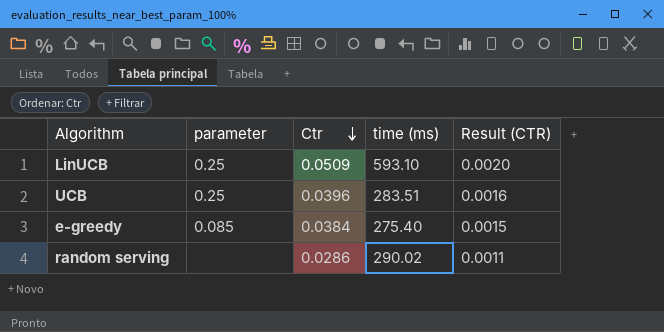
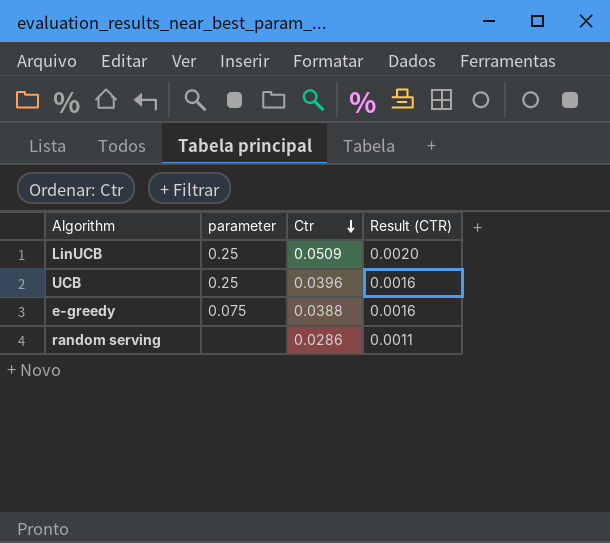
column time (ms) | position: 4 -> none
e-greedy | parameter: 0.085 -> 0.075
e-greedy | Ctr: 0.0384 -> 0.0388
e-greedy | Result (CTR): 0.0015 -> 0.0016

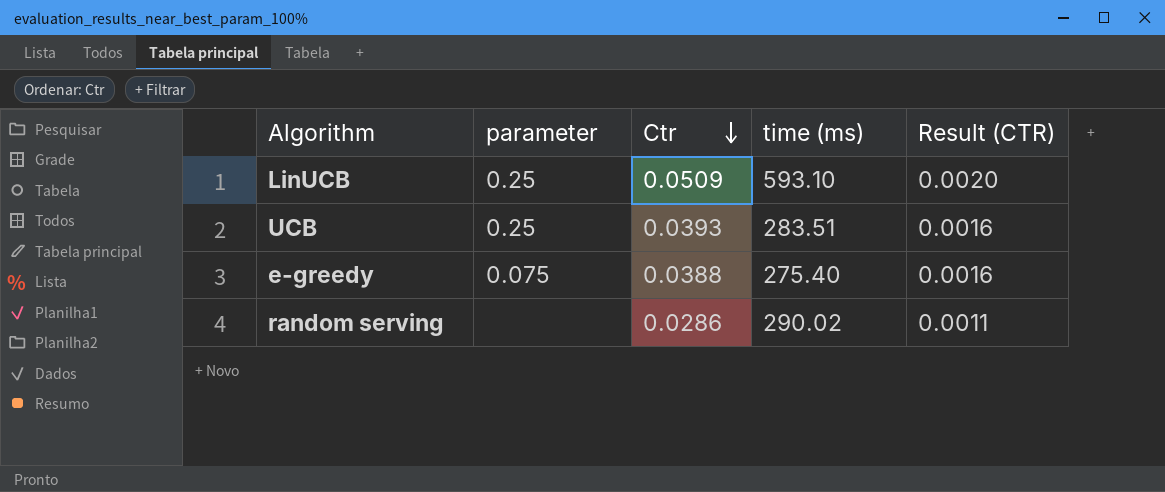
column time (ms) | position: none -> 4
UCB | Ctr: 0.0396 -> 0.0393

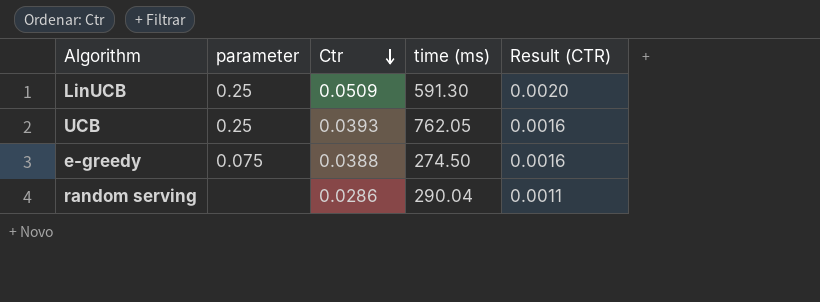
LinUCB | time (ms): 593.10 -> 591.30
UCB | time (ms): 283.51 -> 762.05
e-greedy | time (ms): 275.40 -> 274.50
random serving | time (ms): 290.02 -> 290.04

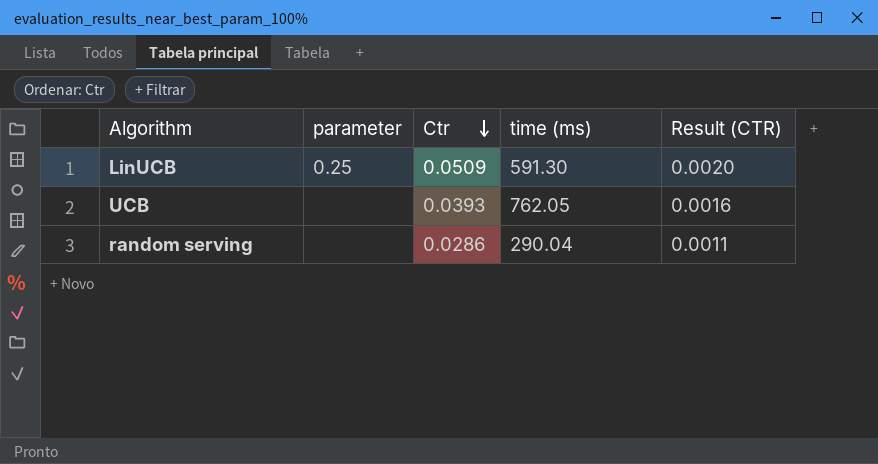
row e-greedy: 0.075 | 0.0388 | 274.50 | 0.0016 -> none
UCB | parameter: 0.25 -> none

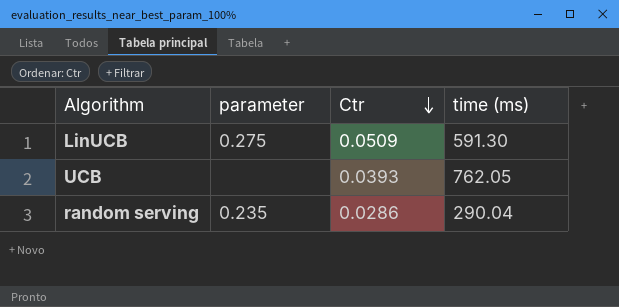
column Result (CTR) | formula: [Ctr] * 0.04 -> none
LinUCB | parameter: 0.25 -> 0.275
random serving | parameter: none -> 0.235

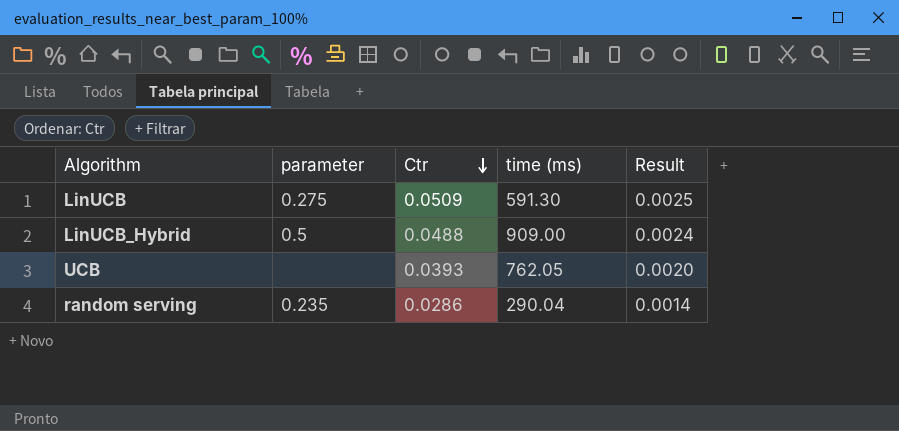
column Result | formula: none -> [Ctr] * 0.05
row LinUCB_Hybrid: none -> 0.5 | 0.0488 | 909.00 | 0.0024

